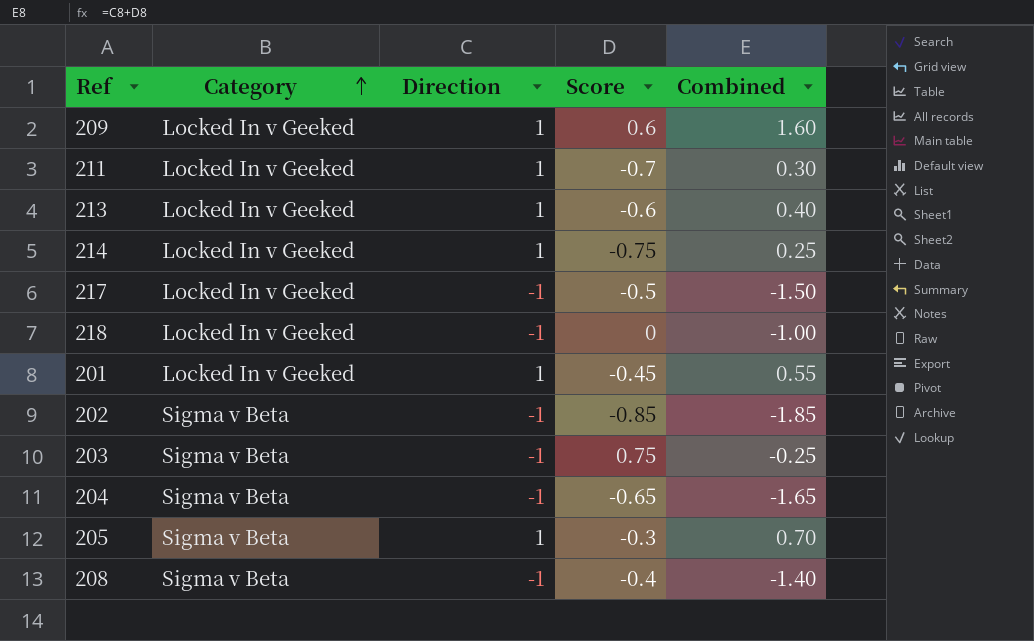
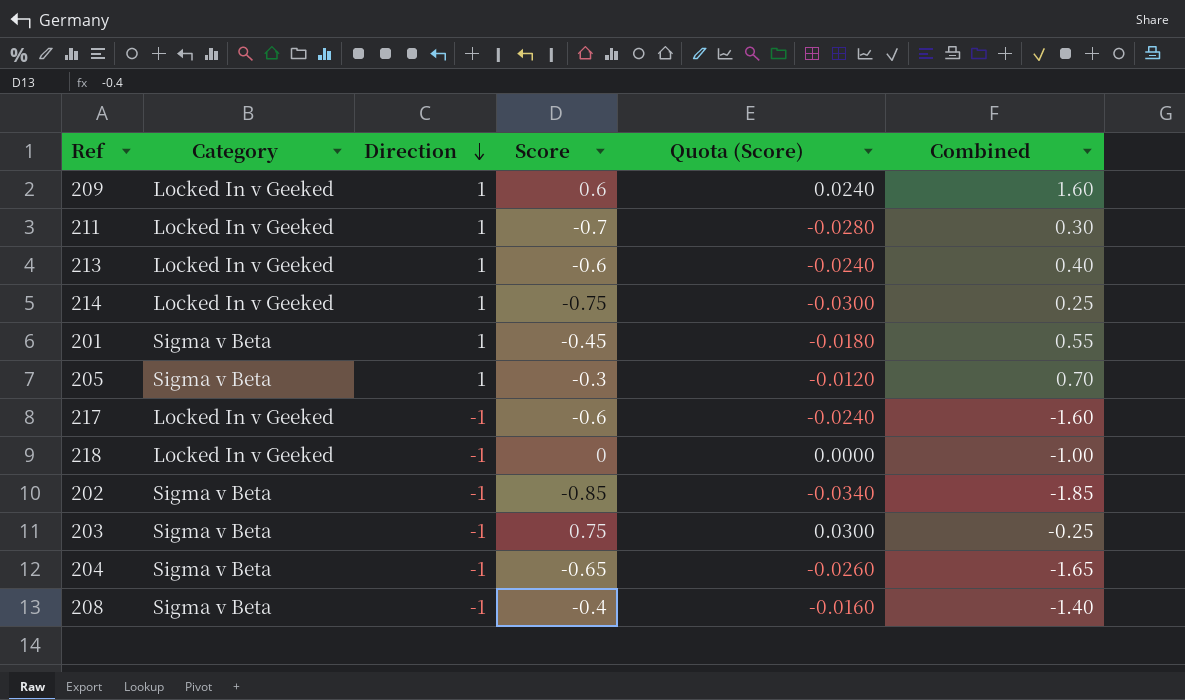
row order: Category ascending -> Direction descending
column Quota (Score) | formula: none -> [Score] * 0.04
201 | Category: Locked In v Geeked -> Sigma v Beta
217 | Score: -0.5 -> -0.6
217 | Combined: -1.50 -> -1.60

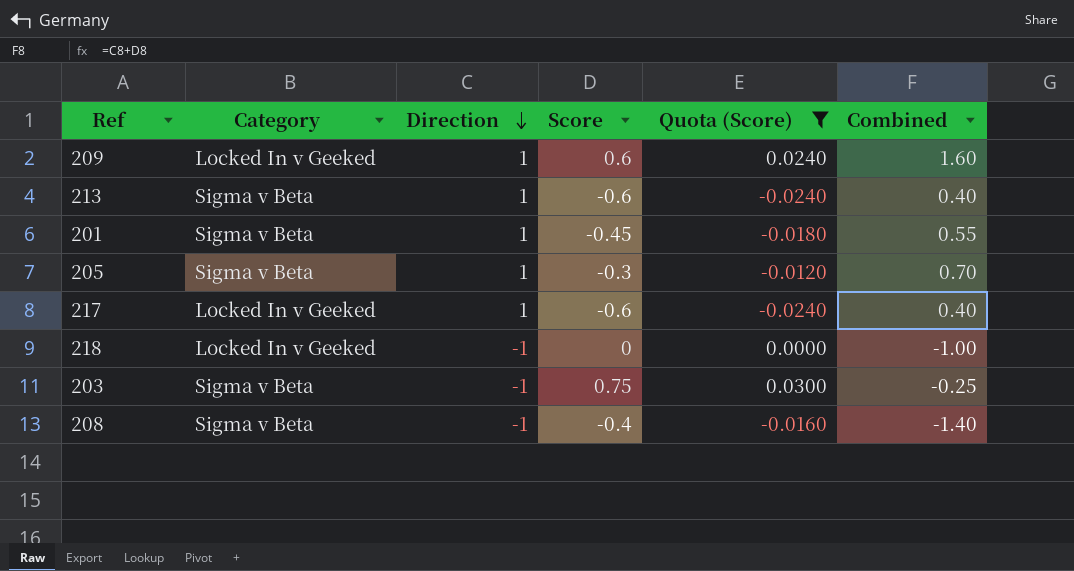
filter: none -> Quota (Score) >= -0.0240
213 | Category: Locked In v Geeked -> Sigma v Beta
217 | Direction: -1 -> 1
217 | Combined: -1.60 -> 0.40

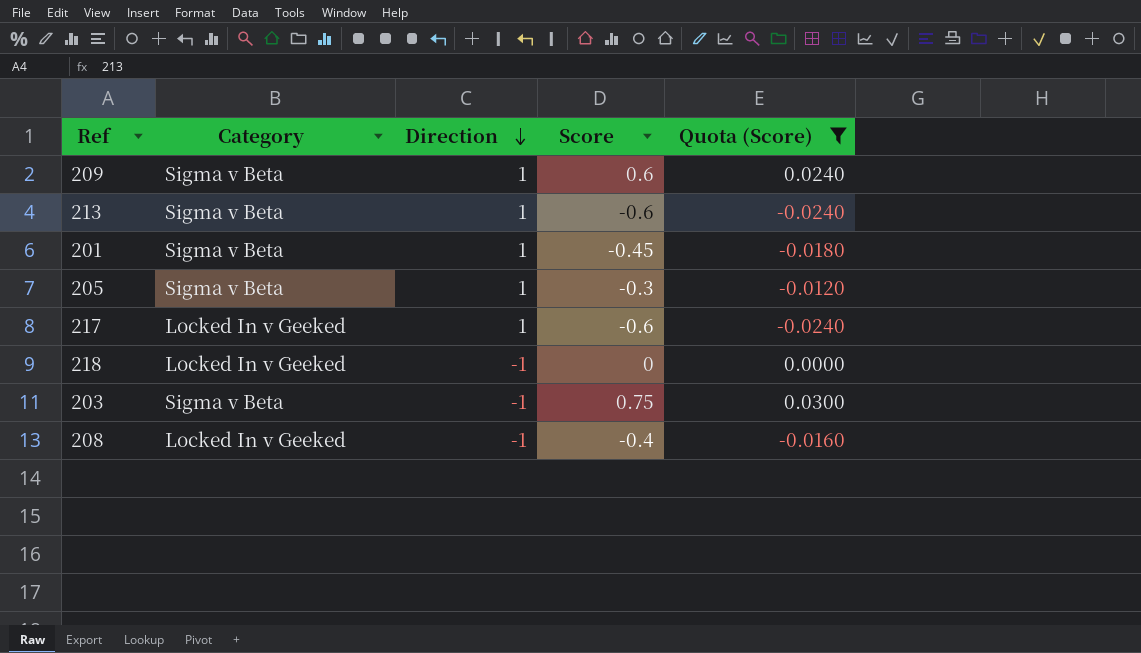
column Combined | formula: [Direction] + [Score] -> none
209 | Category: Locked In v Geeked -> Sigma v Beta
208 | Category: Sigma v Beta -> Locked In v Geeked

